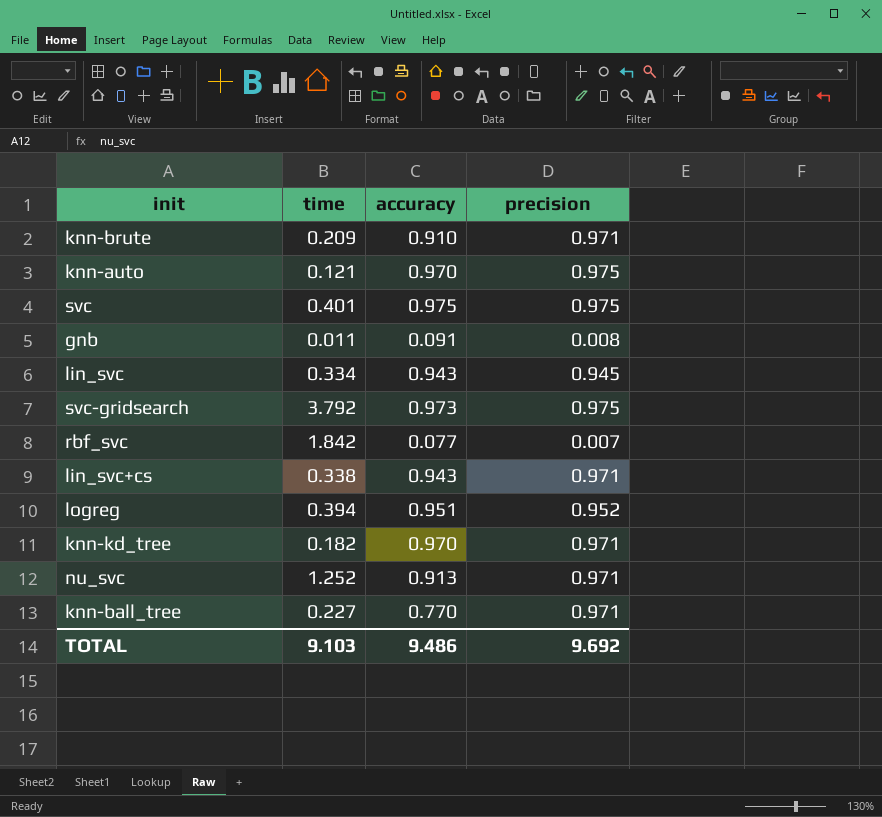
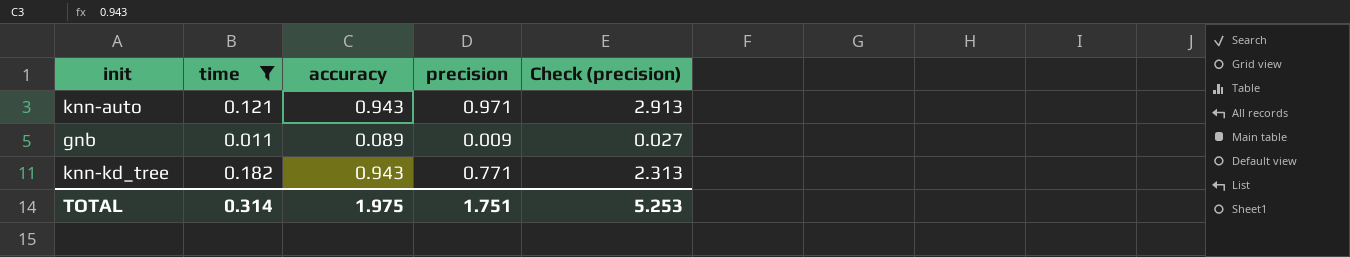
filter: none -> time <= 0.182
column Check (precision) | formula: none -> [precision] * 3
knn-auto | accuracy: 0.970 -> 0.943
knn-auto | precision: 0.975 -> 0.971
gnb | accuracy: 0.091 -> 0.089
gnb | precision: 0.008 -> 0.009
knn-kd_tree | accuracy: 0.970 -> 0.943
knn-kd_tree | precision: 0.971 -> 0.771
TOTAL | time: 9.103 -> 0.314
TOTAL | accuracy: 9.486 -> 1.975
TOTAL | precision: 9.692 -> 1.751

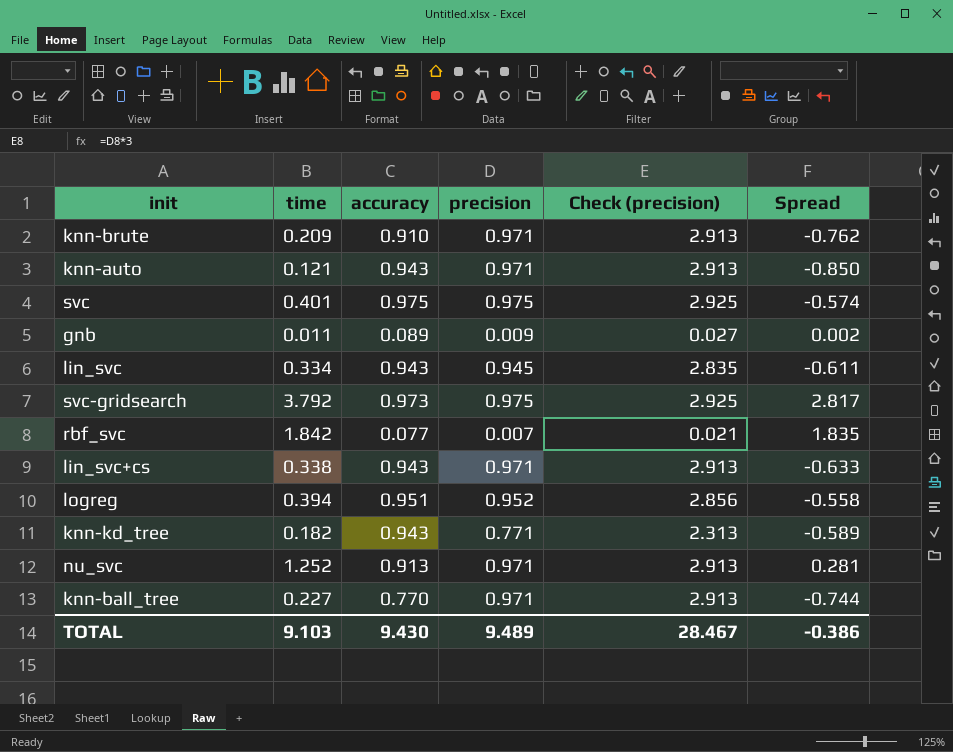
filter: time <= 0.182 -> none
column Spread | formula: none -> [time] - [precision]
TOTAL | time: 0.314 -> 9.103
TOTAL | accuracy: 1.975 -> 9.430
TOTAL | precision: 1.751 -> 9.489
TOTAL | Check (precision): 5.253 -> 28.467

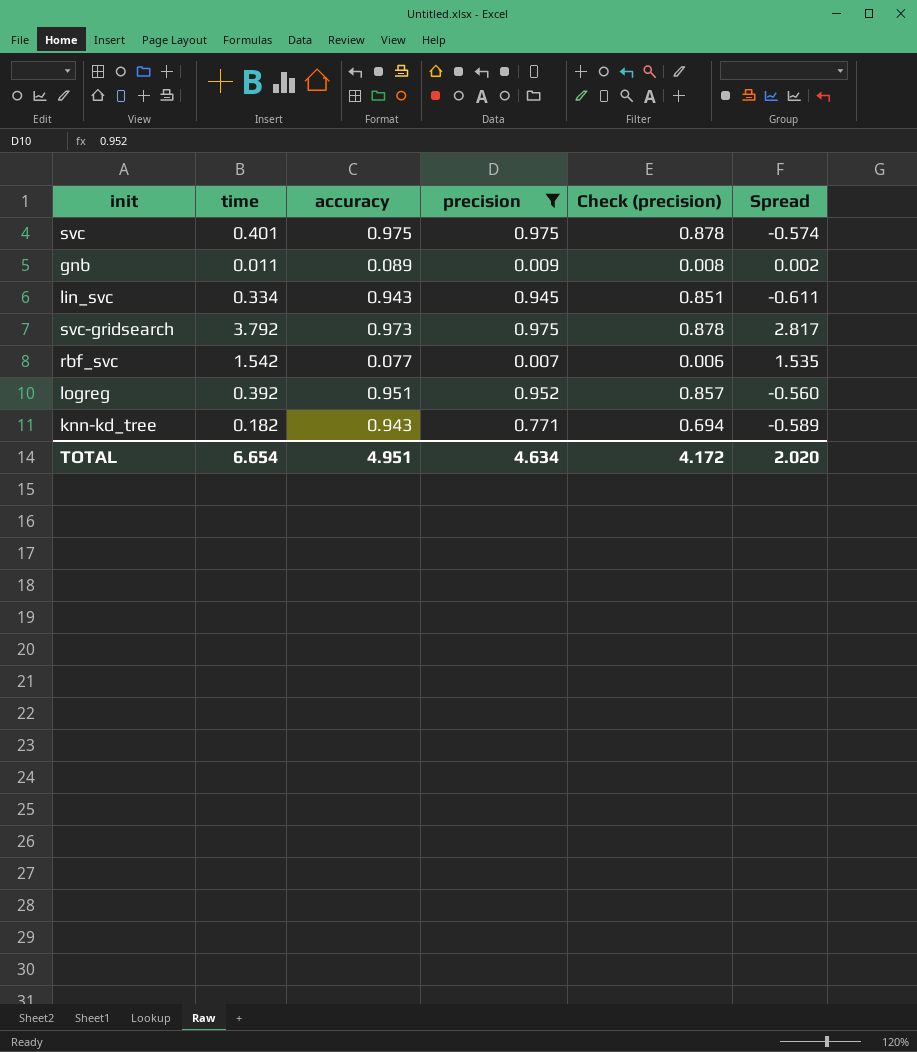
filter: none -> precision != 0.971
column Check (precision) | formula: [precision] * 3 -> [precision] * 0.9
rbf_svc | time: 1.842 -> 1.542
rbf_svc | Spread: 1.835 -> 1.535
logreg | time: 0.394 -> 0.392
logreg | Spread: -0.558 -> -0.560
TOTAL | time: 9.103 -> 6.654
TOTAL | accuracy: 9.430 -> 4.951
TOTAL | precision: 9.489 -> 4.634
TOTAL | Check (precision): 28.467 -> 4.172
TOTAL | Spread: -0.386 -> 2.020

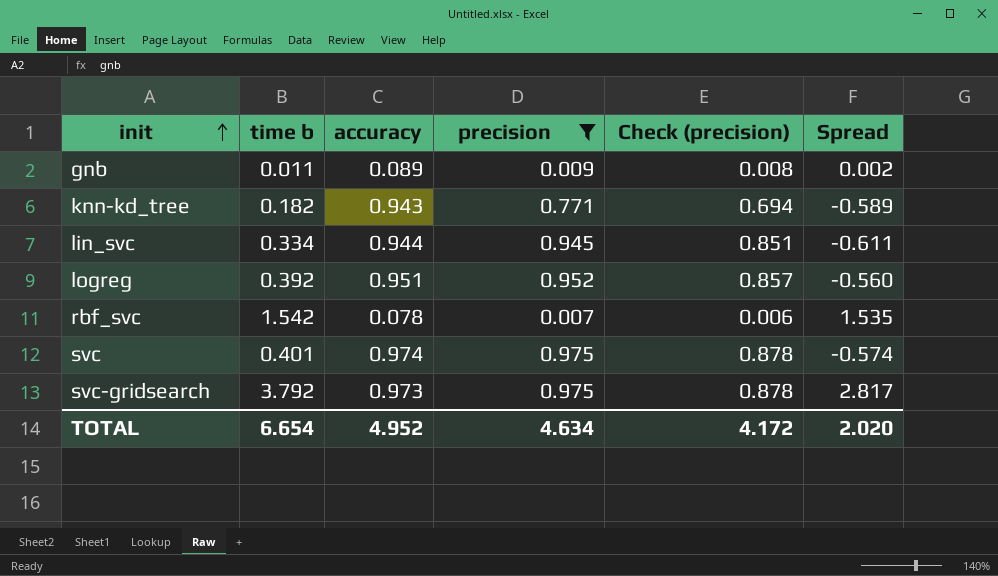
row order: none -> init ascending
column name: time -> time b
lin_svc | accuracy: 0.943 -> 0.944
rbf_svc | accuracy: 0.077 -> 0.078
svc | accuracy: 0.975 -> 0.974
TOTAL | accuracy: 4.951 -> 4.952

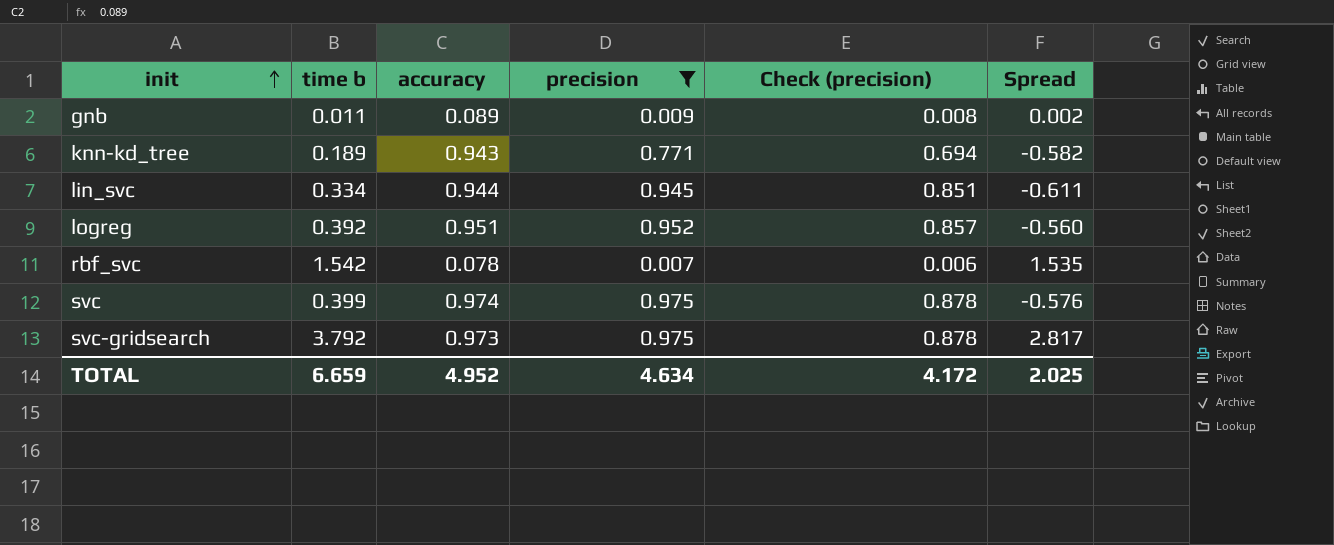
knn-kd_tree | time b: 0.182 -> 0.189
knn-kd_tree | Spread: -0.589 -> -0.582
svc | time b: 0.401 -> 0.399
svc | Spread: -0.574 -> -0.576
TOTAL | time b: 6.654 -> 6.659
TOTAL | Spread: 2.020 -> 2.025

